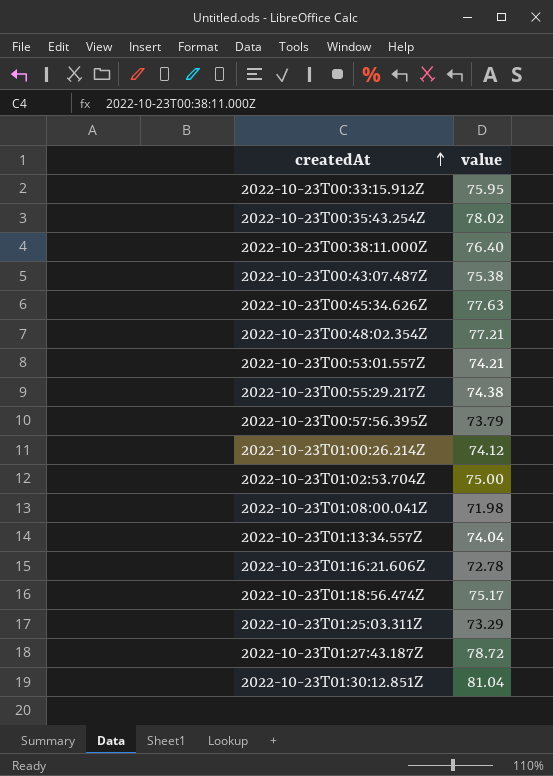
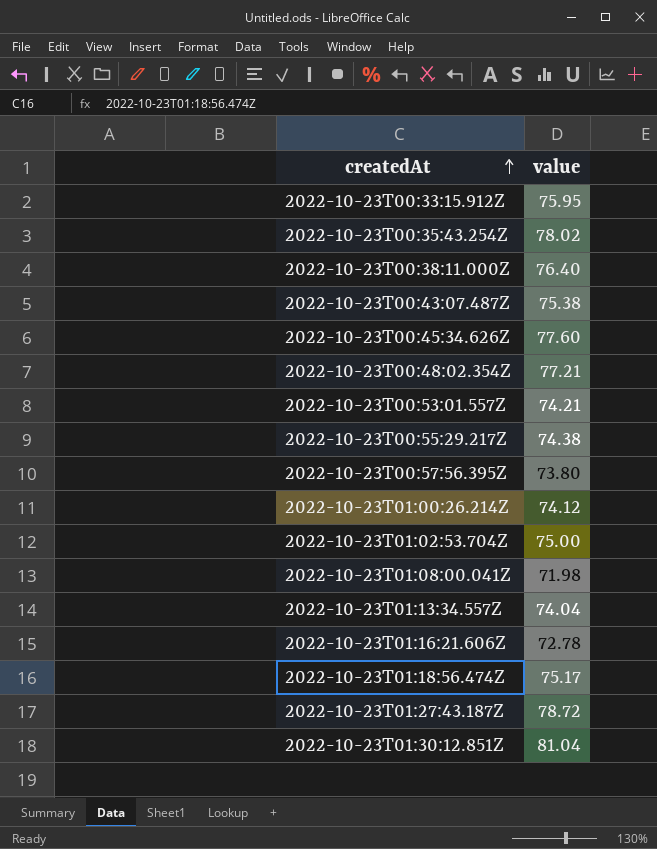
row 2022-10-23T01:25:03.311Z: 73.29 -> none
2022-10-23T00:45:34.626Z | value: 77.63 -> 77.60
2022-10-23T00:57:56.395Z | value: 73.79 -> 73.80

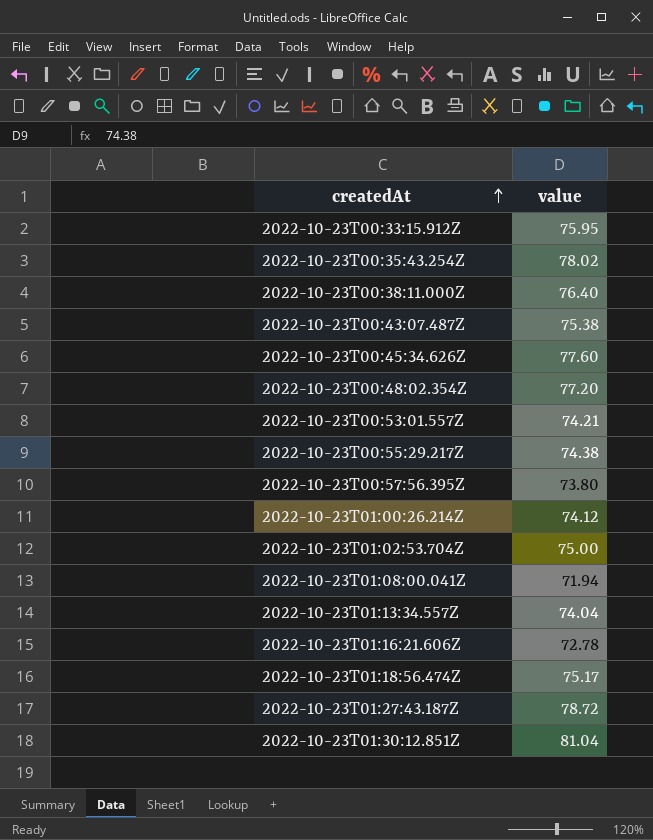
2022-10-23T00:48:02.354Z | value: 77.21 -> 77.20
2022-10-23T01:08:00.041Z | value: 71.98 -> 71.94

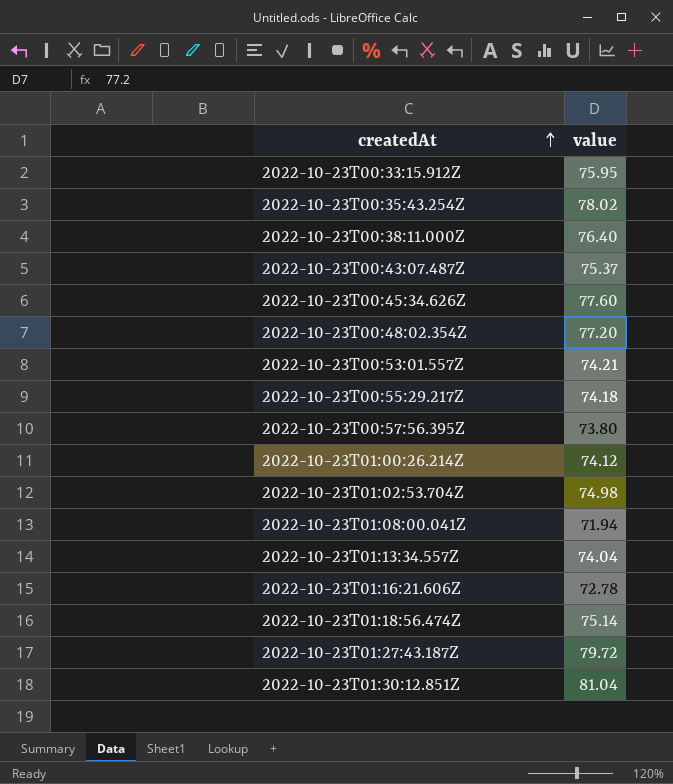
2022-10-23T00:43:07.487Z | value: 75.38 -> 75.37
2022-10-23T00:55:29.217Z | value: 74.38 -> 74.18
2022-10-23T01:02:53.704Z | value: 75.00 -> 74.98
2022-10-23T01:18:56.474Z | value: 75.17 -> 75.14
2022-10-23T01:27:43.187Z | value: 78.72 -> 79.72

